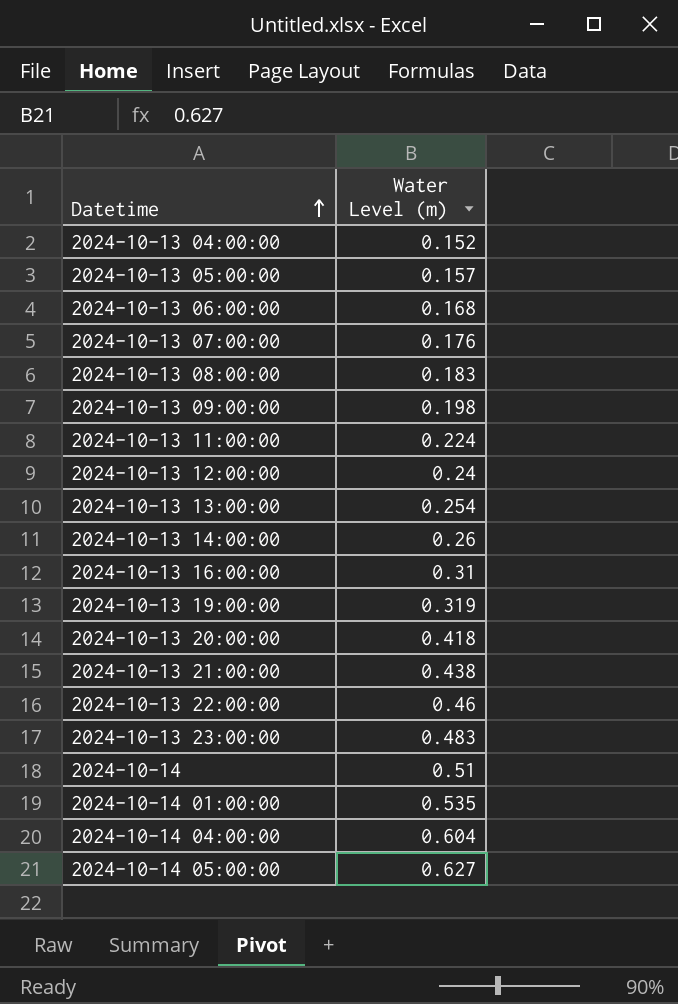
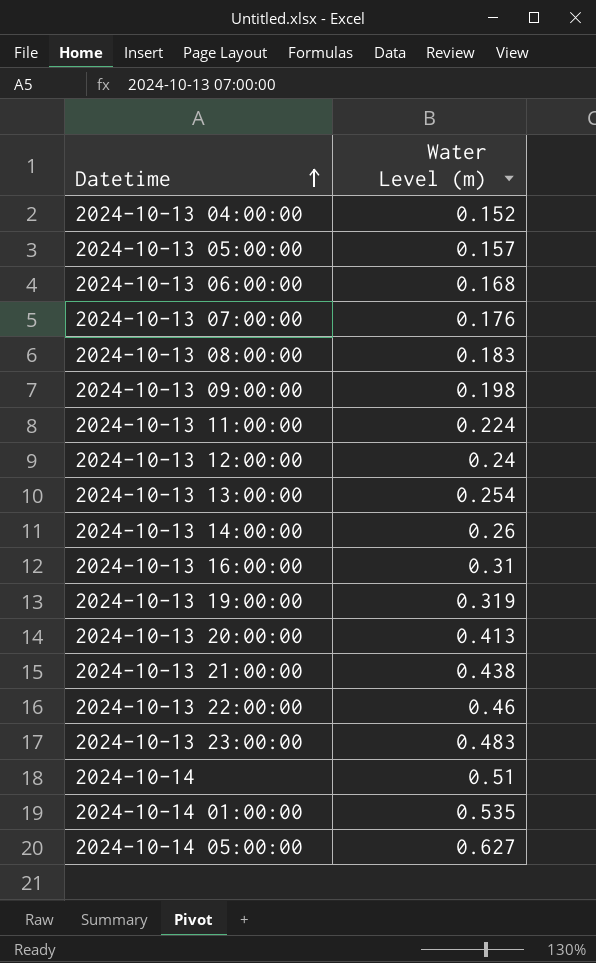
row 2024-10-14 04:00:00: 0.604 -> none
2024-10-13 20:00:00 | Water Level (m): 0.418 -> 0.413

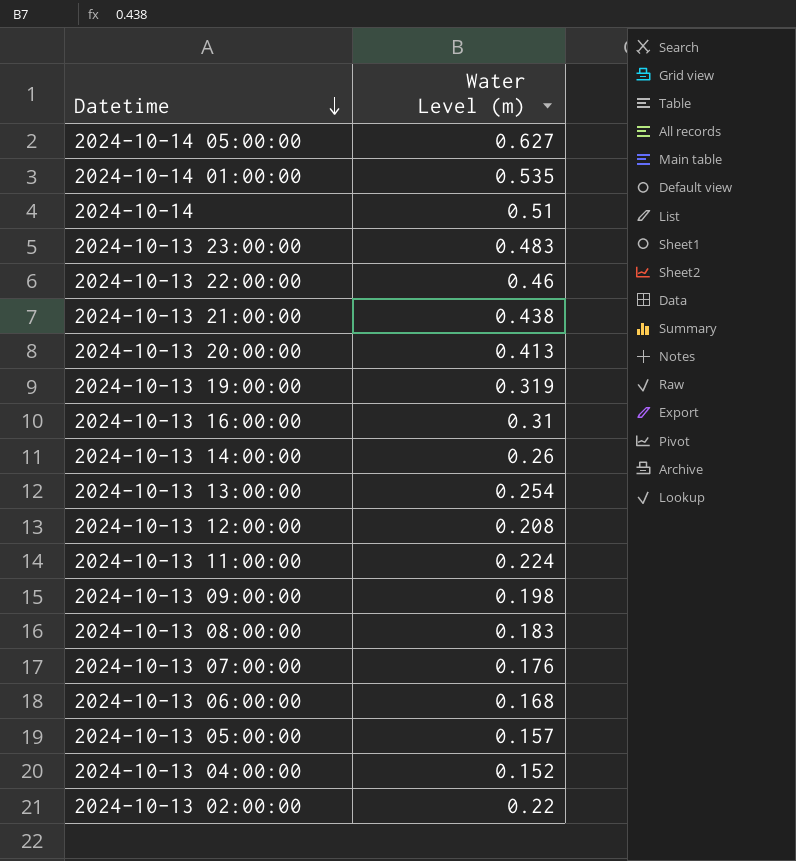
row order: Datetime ascending -> Datetime descending
2024-10-13 12:00:00 | Water Level (m): 0.24 -> 0.208
row 2024-10-13 02:00:00: none -> 0.22

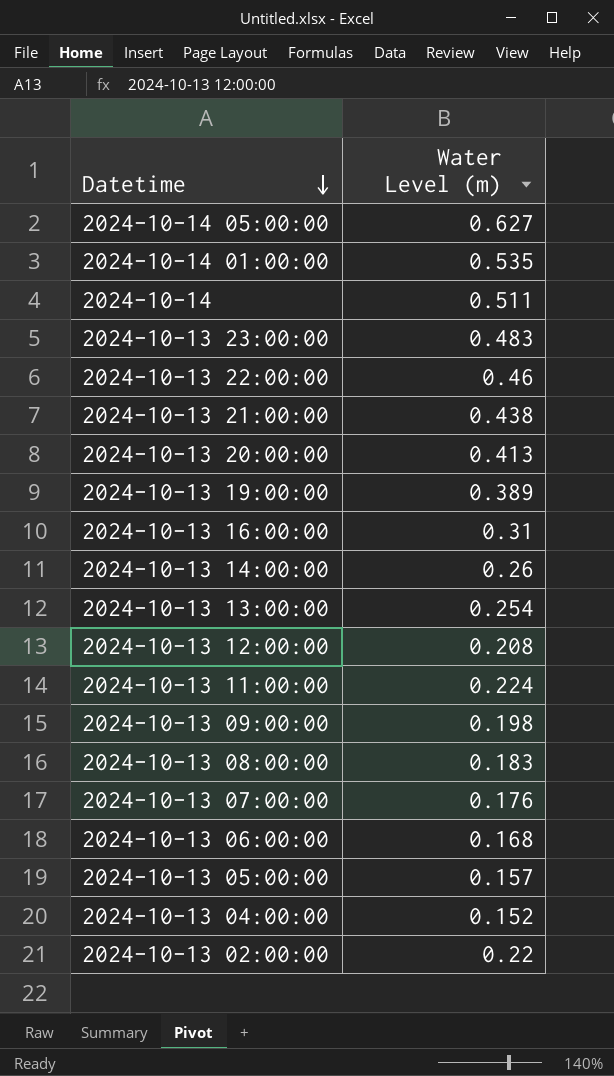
2024-10-14 | Water Level (m): 0.51 -> 0.511
2024-10-13 19:00:00 | Water Level (m): 0.319 -> 0.389

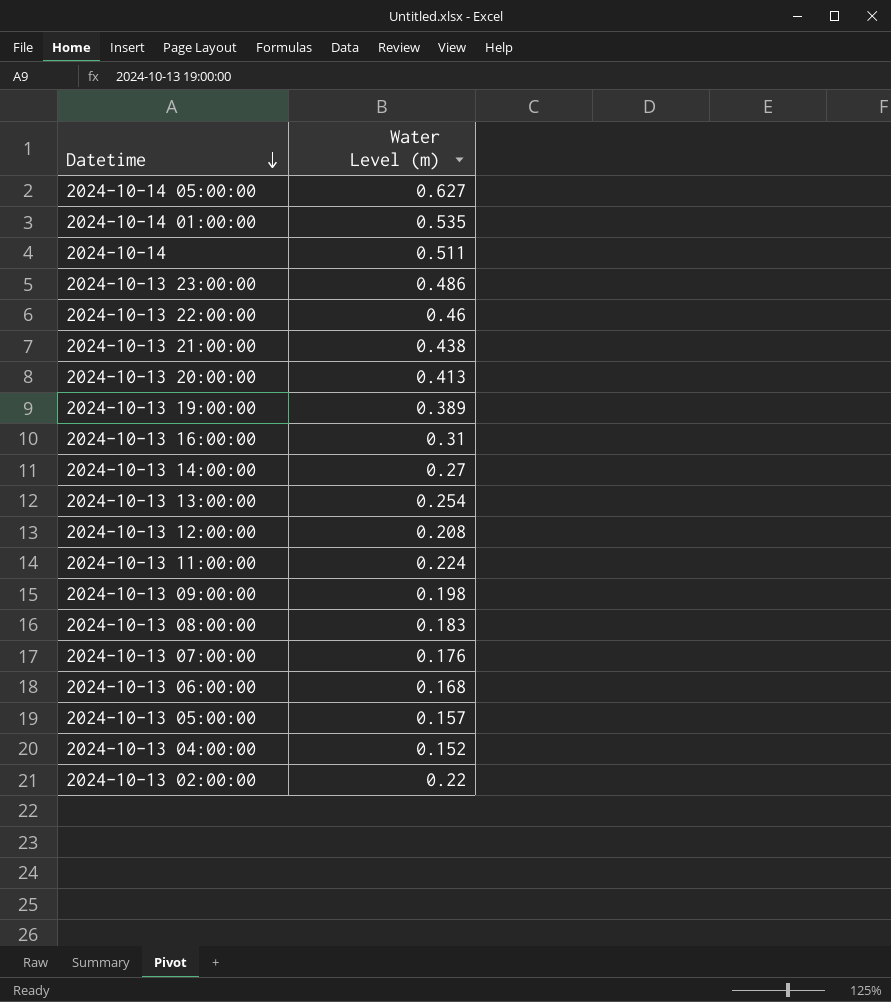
2024-10-13 23:00:00 | Water Level (m): 0.483 -> 0.486
2024-10-13 14:00:00 | Water Level (m): 0.26 -> 0.27

